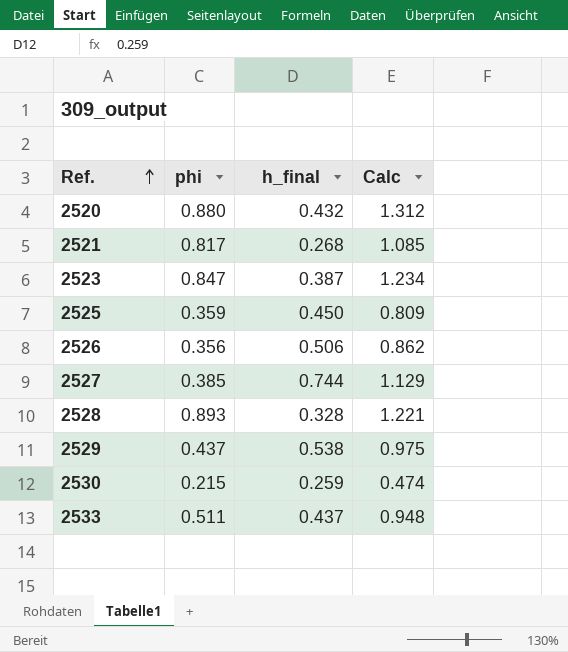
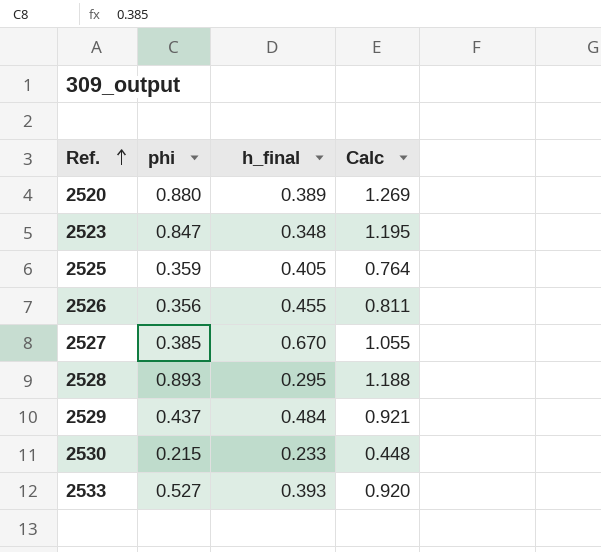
row 2521: 0.817 | 0.268 | 1.085 -> none
2520 | h_final: 0.432 -> 0.389
2520 | Calc: 1.312 -> 1.269
2523 | h_final: 0.387 -> 0.348
2523 | Calc: 1.234 -> 1.195
2525 | h_final: 0.450 -> 0.405
2525 | Calc: 0.809 -> 0.764
2526 | h_final: 0.506 -> 0.455
2526 | Calc: 0.862 -> 0.811
2527 | h_final: 0.744 -> 0.670
2527 | Calc: 1.129 -> 1.055
2528 | h_final: 0.328 -> 0.295
2528 | Calc: 1.221 -> 1.188
2529 | h_final: 0.538 -> 0.484
2529 | Calc: 0.975 -> 0.921
2530 | h_final: 0.259 -> 0.233
2530 | Calc: 0.474 -> 0.448
2533 | phi: 0.511 -> 0.527
2533 | h_final: 0.437 -> 0.393
2533 | Calc: 0.948 -> 0.920

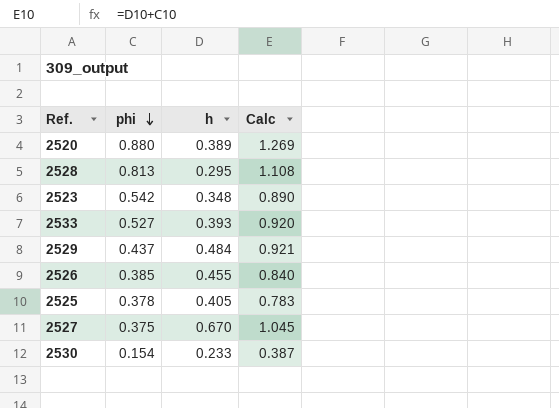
row order: Ref. ascending -> phi descending
column name: h_final -> h
2528 | phi: 0.893 -> 0.813
2528 | Calc: 1.188 -> 1.108
2523 | phi: 0.847 -> 0.542
2523 | Calc: 1.195 -> 0.890
2526 | phi: 0.356 -> 0.385
2526 | Calc: 0.811 -> 0.840
2525 | phi: 0.359 -> 0.378
2525 | Calc: 0.764 -> 0.783
2527 | phi: 0.385 -> 0.375
2527 | Calc: 1.055 -> 1.045
2530 | phi: 0.215 -> 0.154
2530 | Calc: 0.448 -> 0.387

